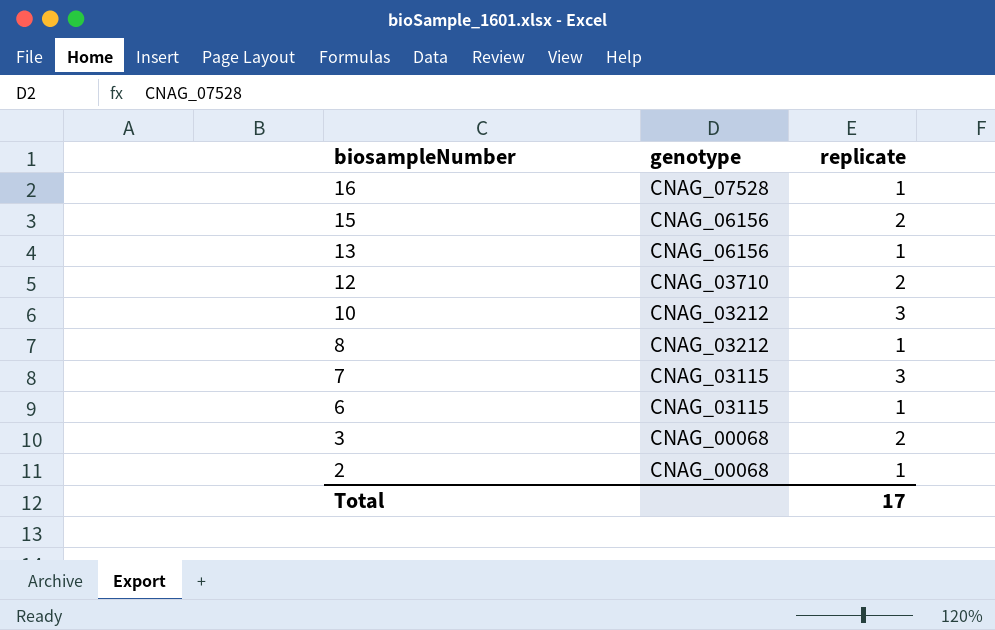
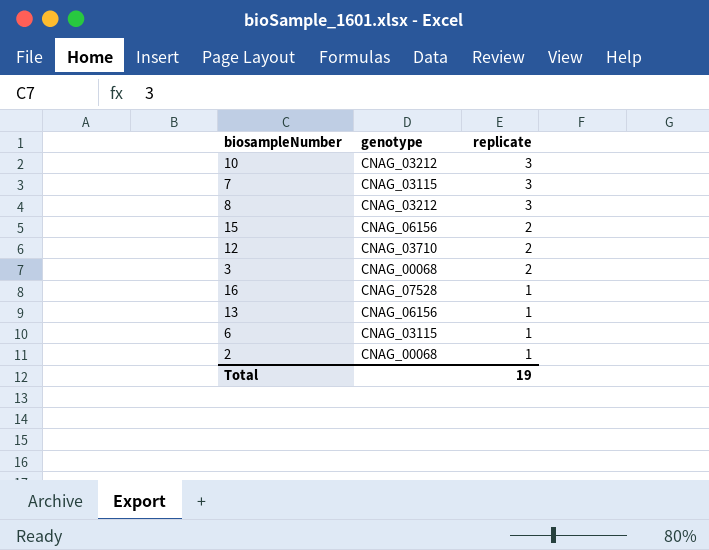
row order: biosampleNumber descending -> replicate descending
8 | replicate: 1 -> 3
Total | replicate: 17 -> 19

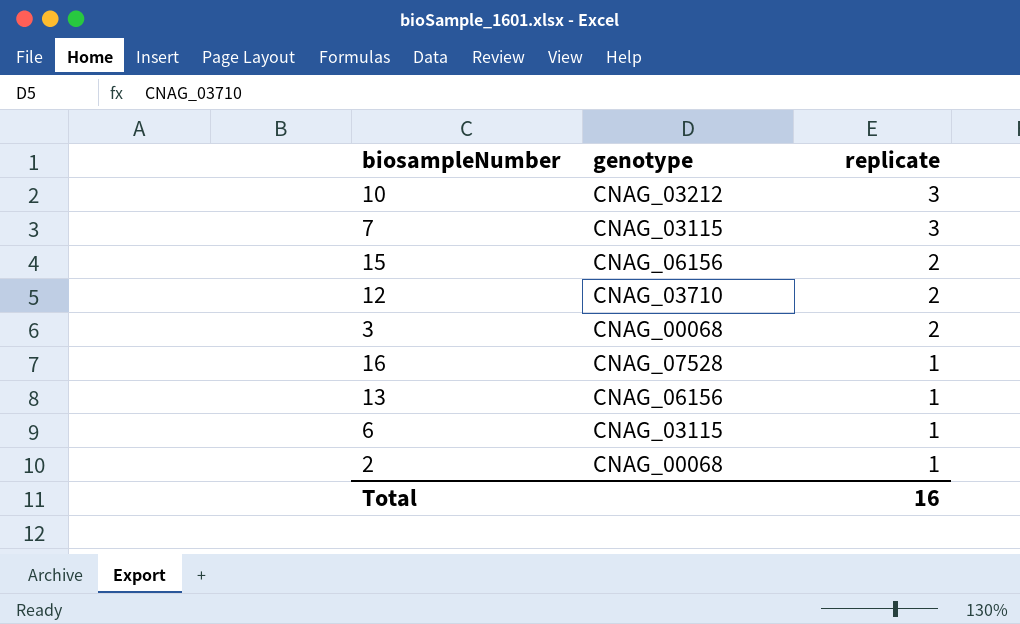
row 8: CNAG_03212 | 3 -> none
Total | replicate: 19 -> 16

